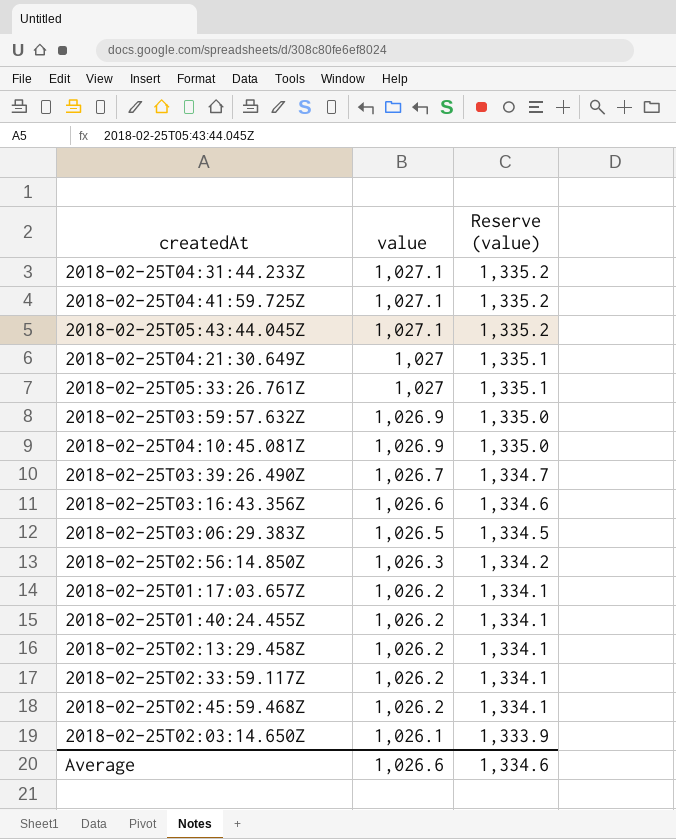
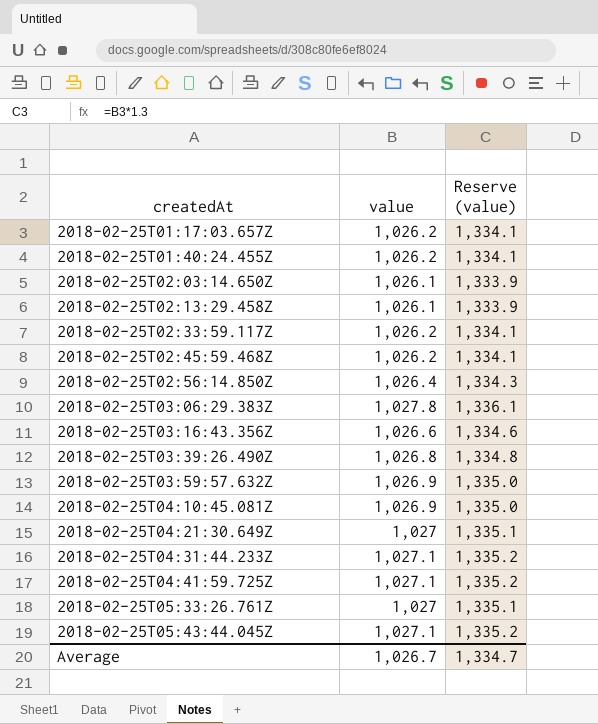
row order: value descending -> createdAt ascending
2018-02-25T02:13:29.458Z | value: 1,026.2 -> 1,026.1
2018-02-25T02:13:29.458Z | Reserve (value): 1,334.1 -> 1,333.9
2018-02-25T02:56:14.850Z | value: 1,026.3 -> 1,026.4
2018-02-25T02:56:14.850Z | Reserve (value): 1,334.2 -> 1,334.3
2018-02-25T03:06:29.383Z | value: 1,026.5 -> 1,027.8
2018-02-25T03:06:29.383Z | Reserve (value): 1,334.5 -> 1,336.1
2018-02-25T03:39:26.490Z | value: 1,026.7 -> 1,026.8
2018-02-25T03:39:26.490Z | Reserve (value): 1,334.7 -> 1,334.8
Average | value: 1,026.6 -> 1,026.7
Average | Reserve (value): 1,334.6 -> 1,334.7

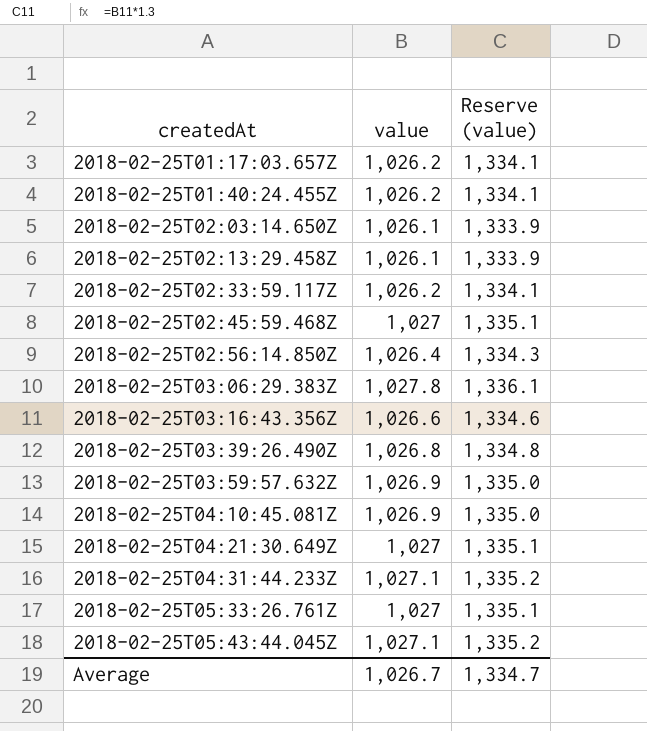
row 2018-02-25T04:41:59.725Z: 1,027.1 | 1,335.2 -> none
2018-02-25T02:45:59.468Z | value: 1,026.2 -> 1,027
2018-02-25T02:45:59.468Z | Reserve (value): 1,334.1 -> 1,335.1

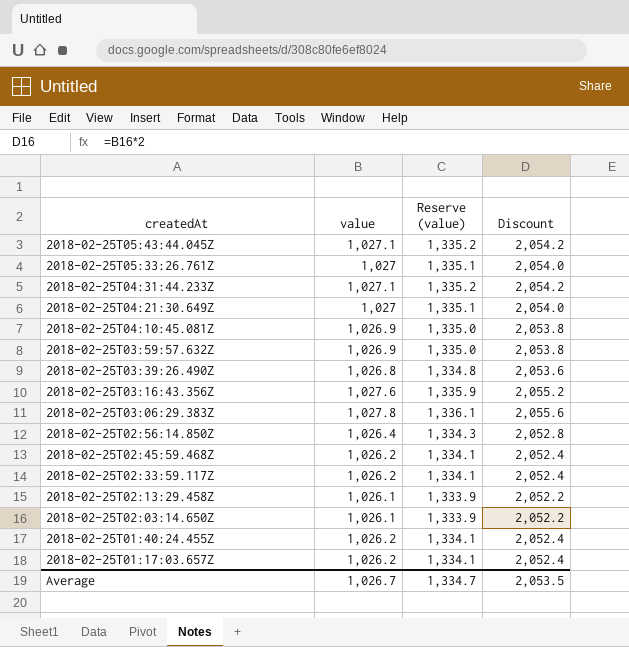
row order: createdAt ascending -> createdAt descending
column Discount | formula: none -> [value] * 2
2018-02-25T03:16:43.356Z | value: 1,026.6 -> 1,027.6
2018-02-25T03:16:43.356Z | Reserve (value): 1,334.6 -> 1,335.9
2018-02-25T02:45:59.468Z | value: 1,027 -> 1,026.2
2018-02-25T02:45:59.468Z | Reserve (value): 1,335.1 -> 1,334.1

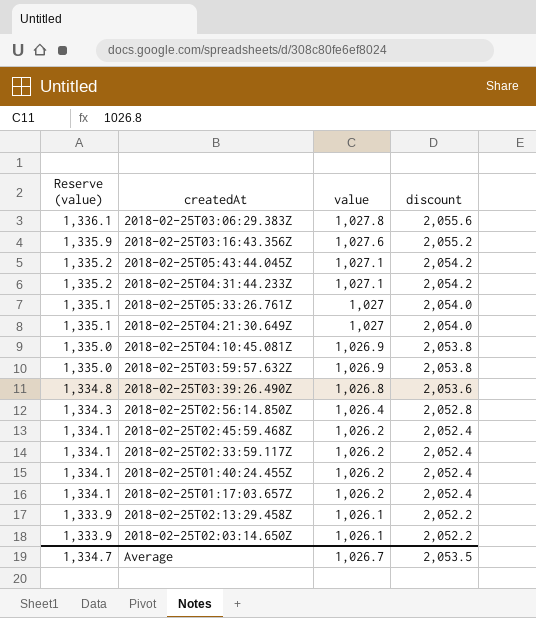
row order: createdAt descending -> Reserve (value) descending
column Reserve (value) | position: 3 -> 1
column name: Discount -> discount

